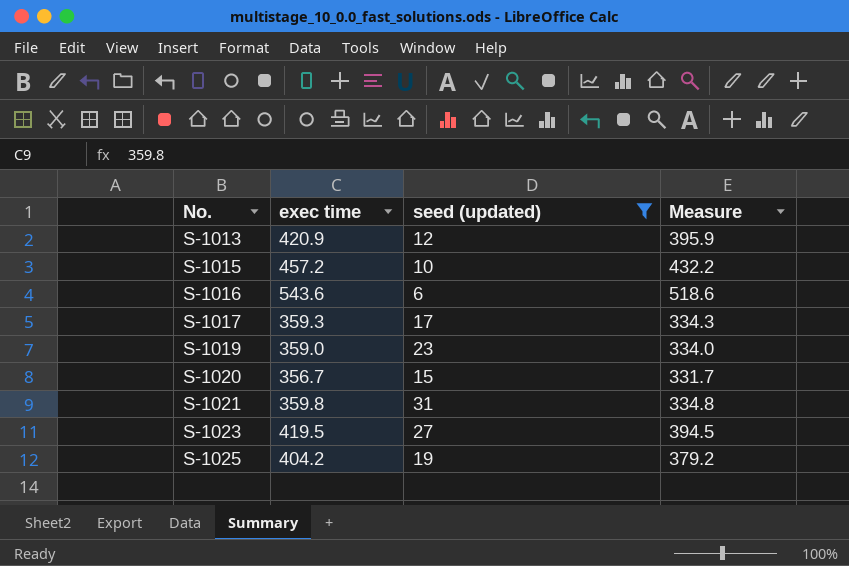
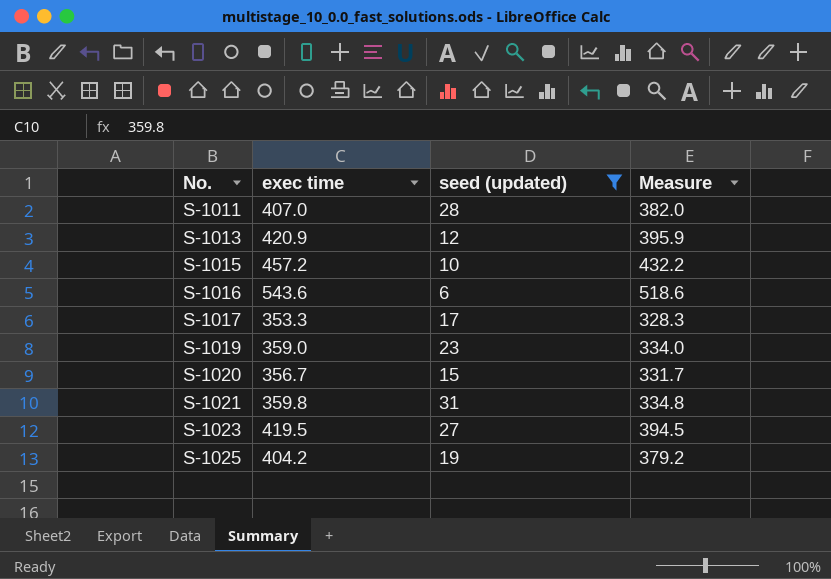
row S-1011: none -> 407.0 | 28 | 382.0
S-1017 | exec time: 359.3 -> 353.3
S-1017 | Measure: 334.3 -> 328.3

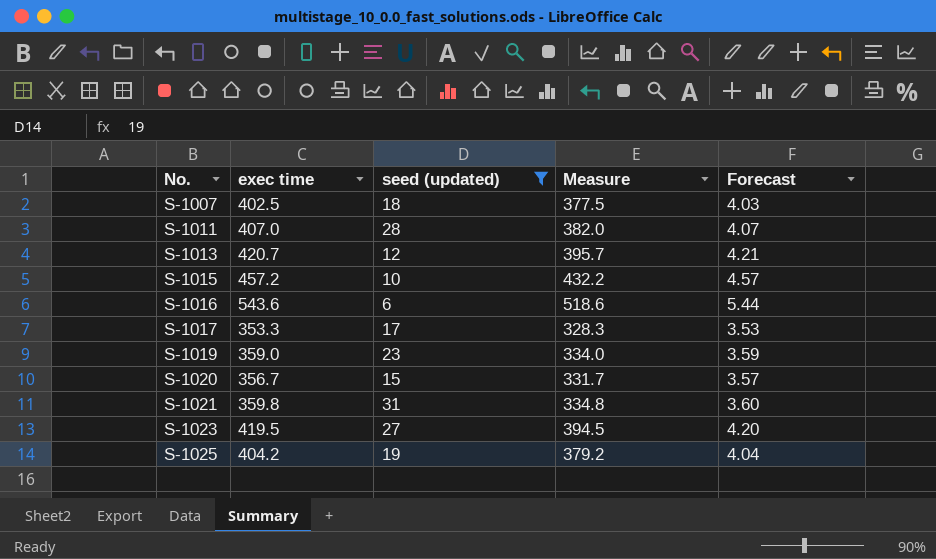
column Forecast | formula: none -> [exec time] * 0.01
row S-1007: none -> 402.5 | 18 | 377.5 | 4.03
S-1013 | exec time: 420.9 -> 420.7
S-1013 | Measure: 395.9 -> 395.7

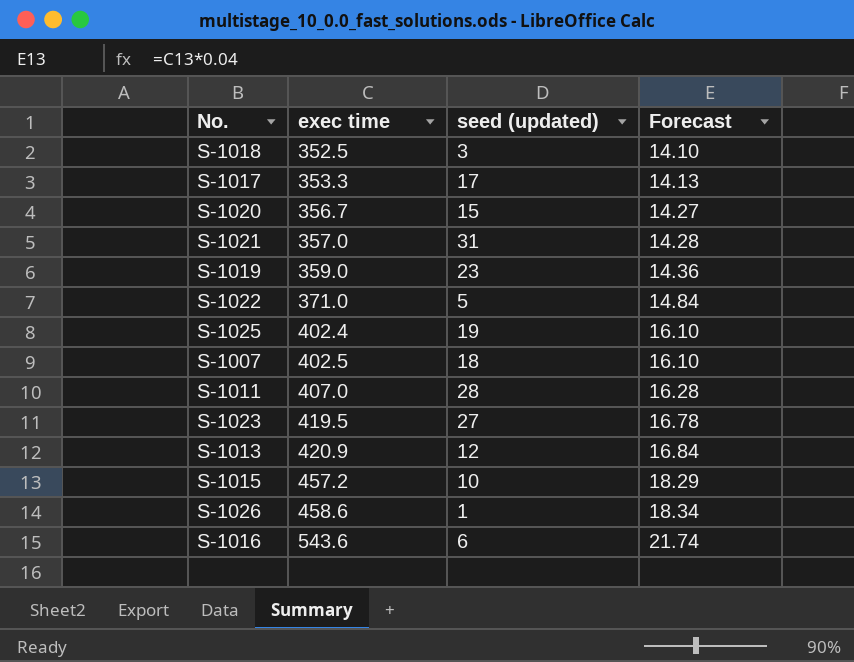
filter: seed (updated) >= 6 -> none
row order: No. ascending -> exec time ascending
column Measure | formula: [exec time] - 25 -> none
column Forecast | formula: [exec time] * 0.01 -> [exec time] * 0.04
S-1021 | exec time: 359.8 -> 357.0
S-1025 | exec time: 404.2 -> 402.4
S-1013 | exec time: 420.7 -> 420.9

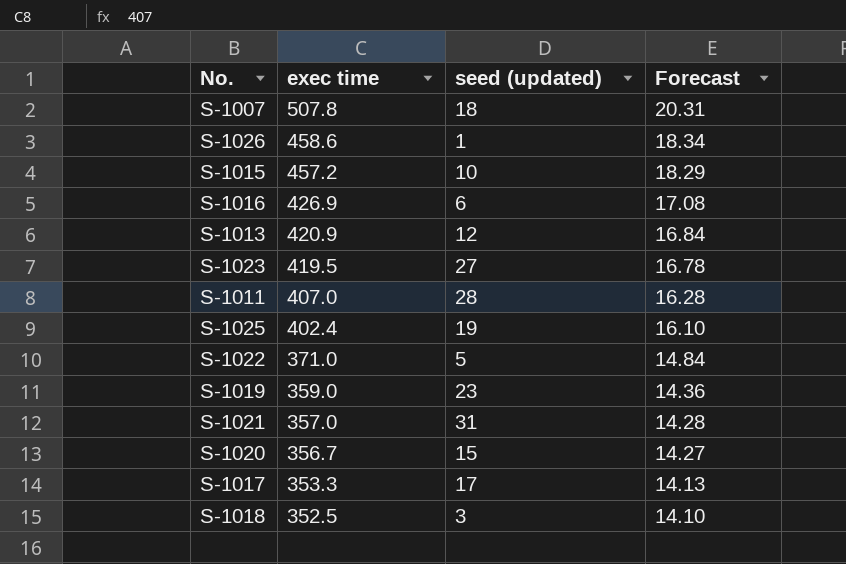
row order: exec time ascending -> exec time descending
S-1007 | exec time: 402.5 -> 507.8
S-1007 | Forecast: 16.10 -> 20.31
S-1016 | exec time: 543.6 -> 426.9
S-1016 | Forecast: 21.74 -> 17.08

